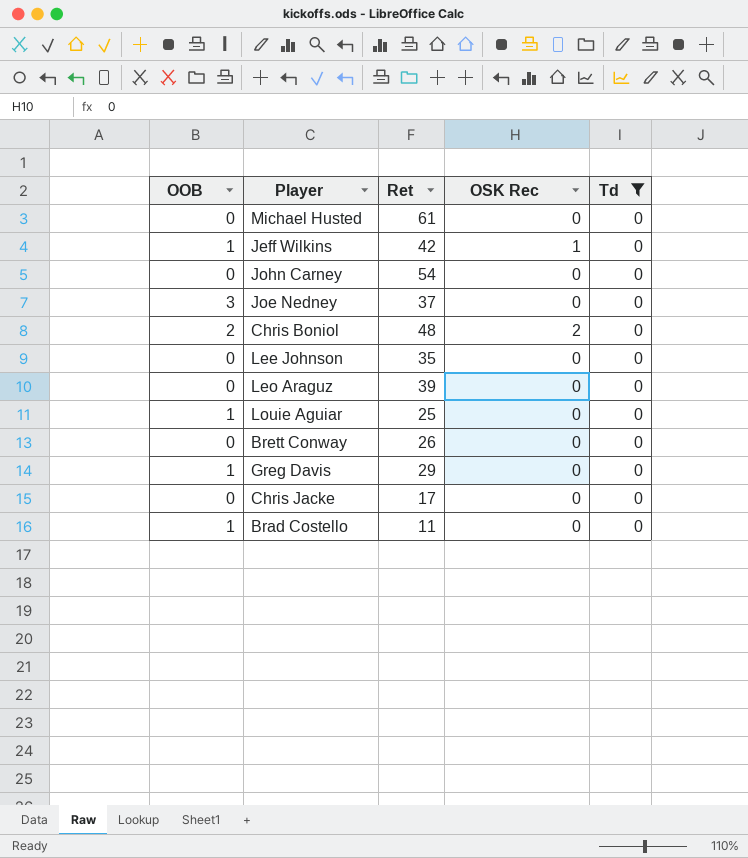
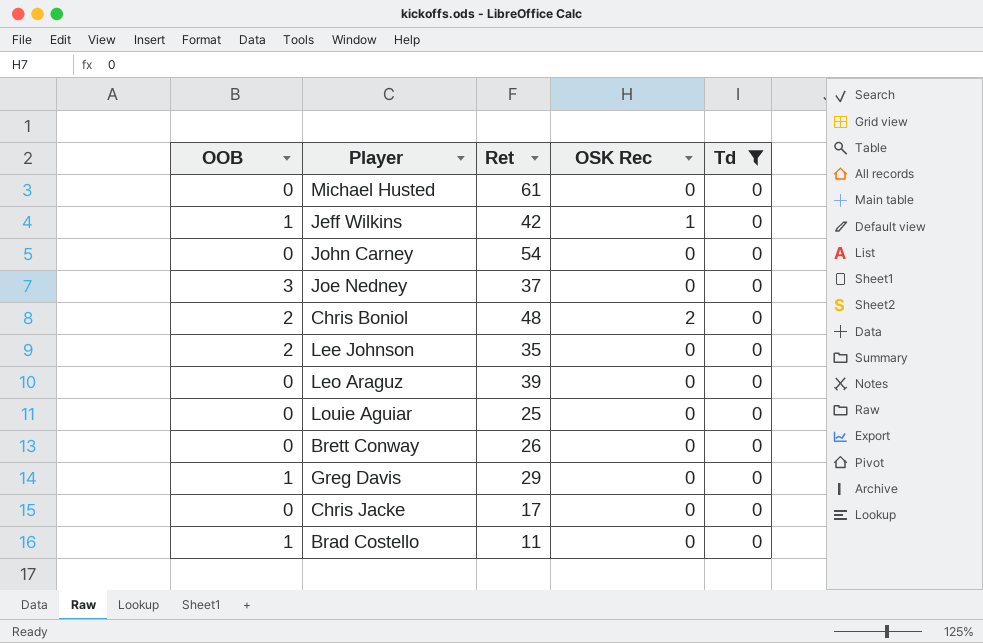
Lee Johnson | OOB: 0 -> 2
Louie Aguiar | OOB: 1 -> 0

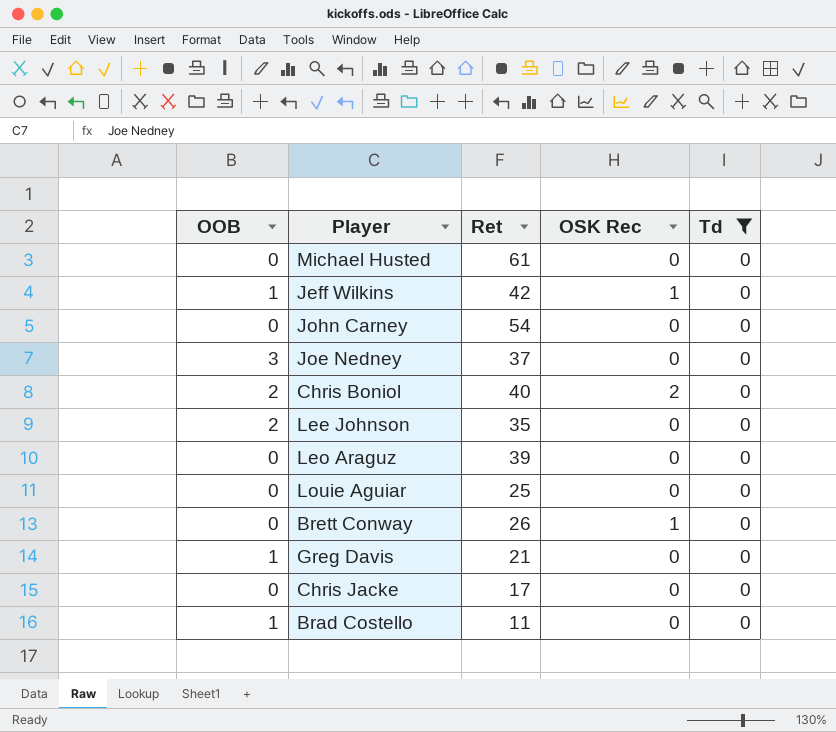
Chris Boniol | Ret: 48 -> 40
Brett Conway | OSK Rec: 0 -> 1
Greg Davis | Ret: 29 -> 21

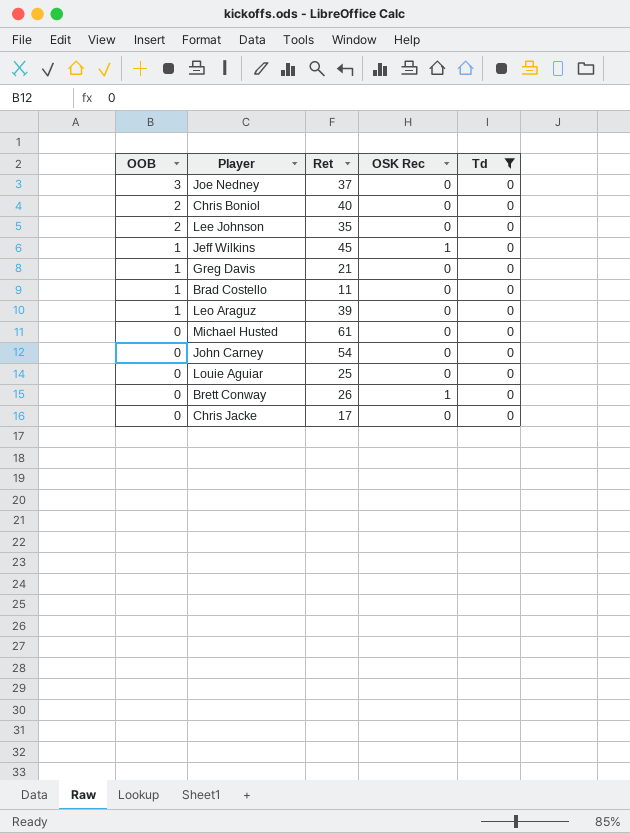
row order: none -> OOB descending
Chris Boniol | OSK Rec: 2 -> 0
Jeff Wilkins | Ret: 42 -> 45
Leo Araguz | OOB: 0 -> 1

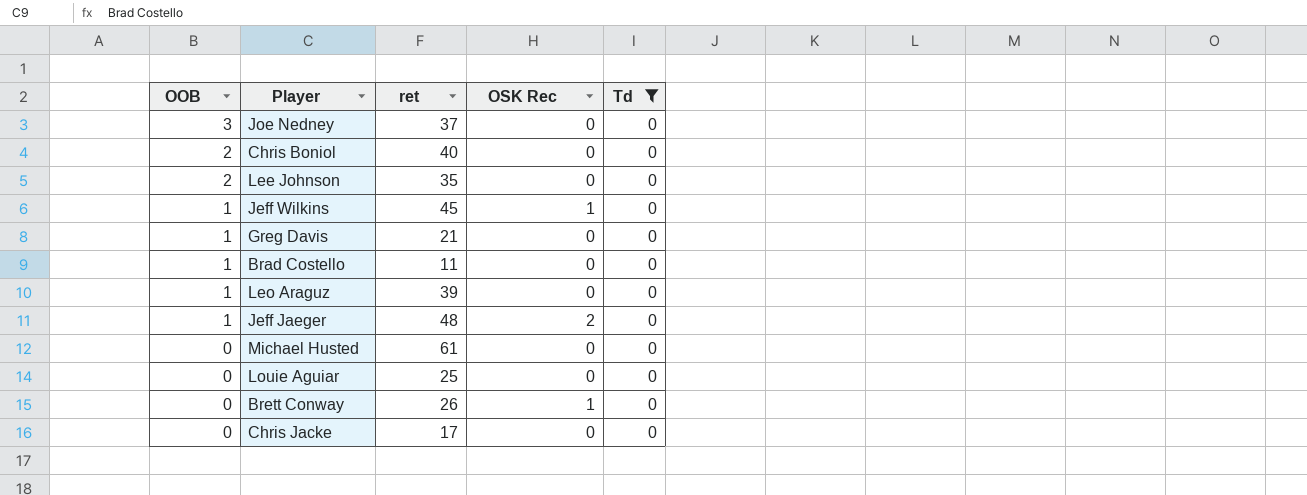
column name: Ret -> ret
row John Carney: 0 | 54 | 0 | 0 -> none
row Jeff Jaeger: none -> 1 | 48 | 2 | 0

